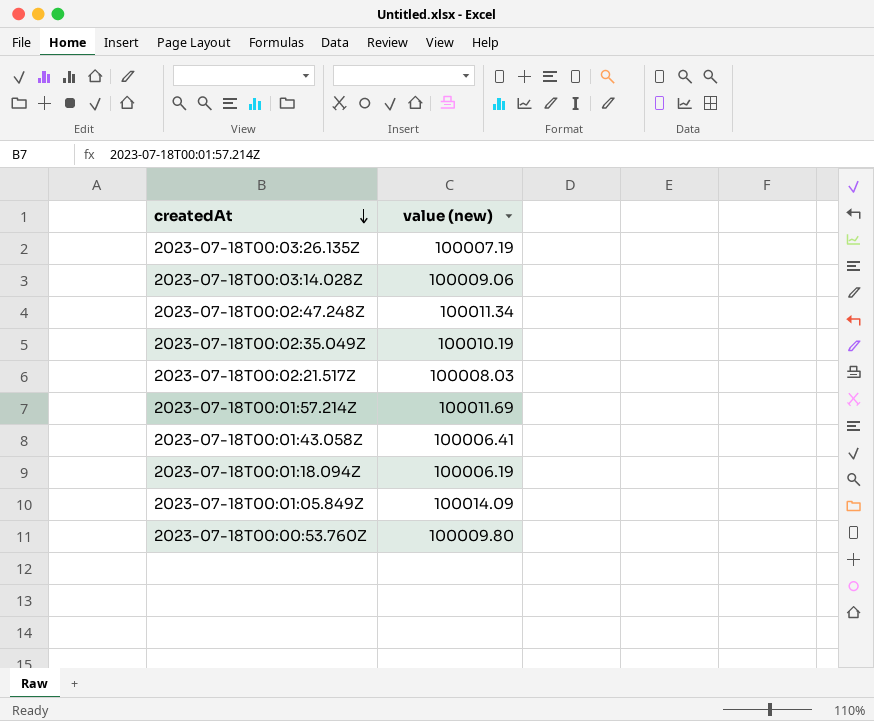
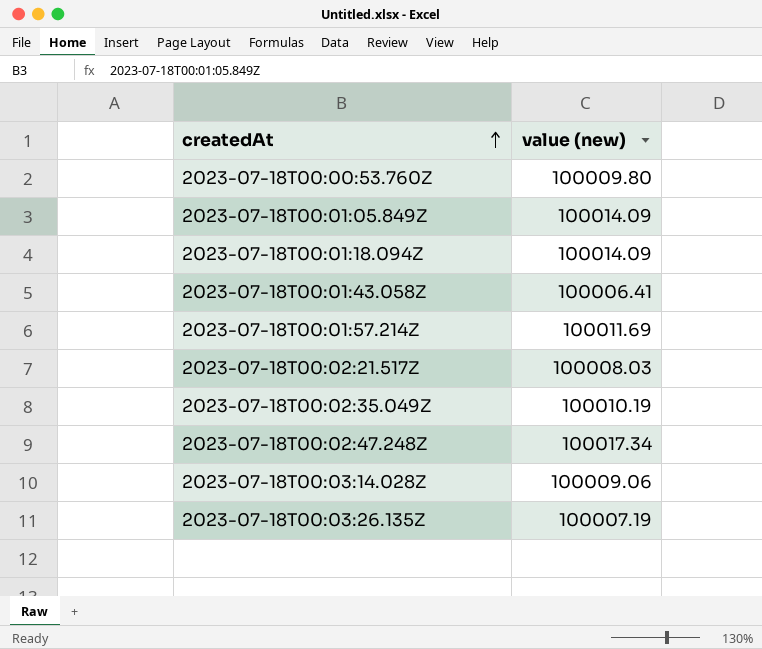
row order: createdAt descending -> createdAt ascending
2023-07-18T00:01:18.094Z | value (new): 100006.19 -> 100014.09
2023-07-18T00:02:47.248Z | value (new): 100011.34 -> 100017.34

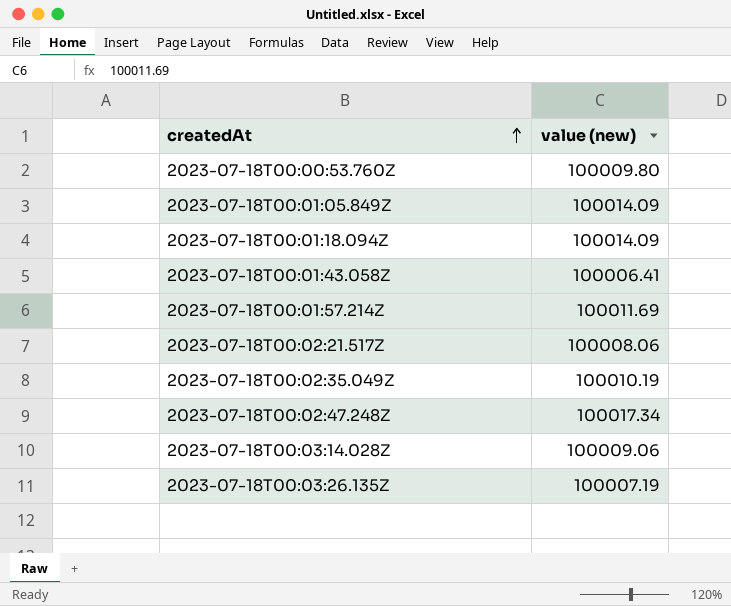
2023-07-18T00:02:21.517Z | value (new): 100008.03 -> 100008.06

